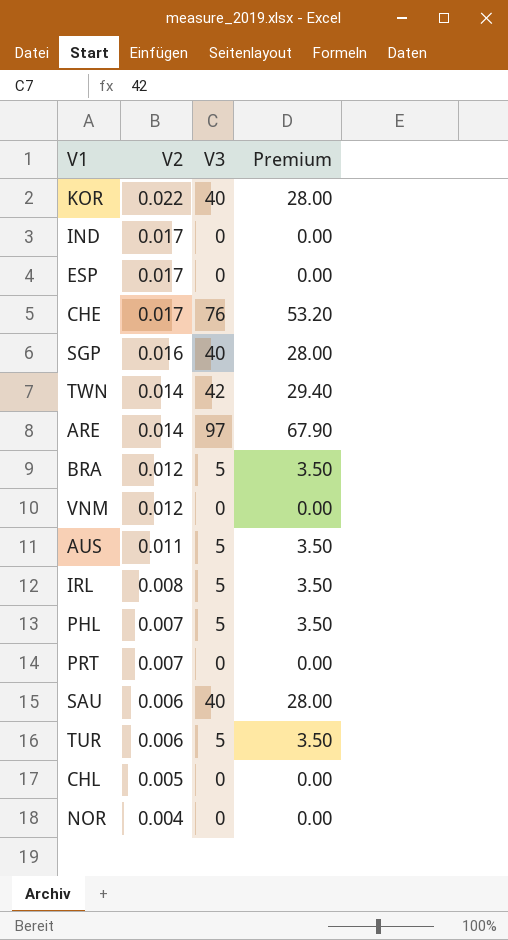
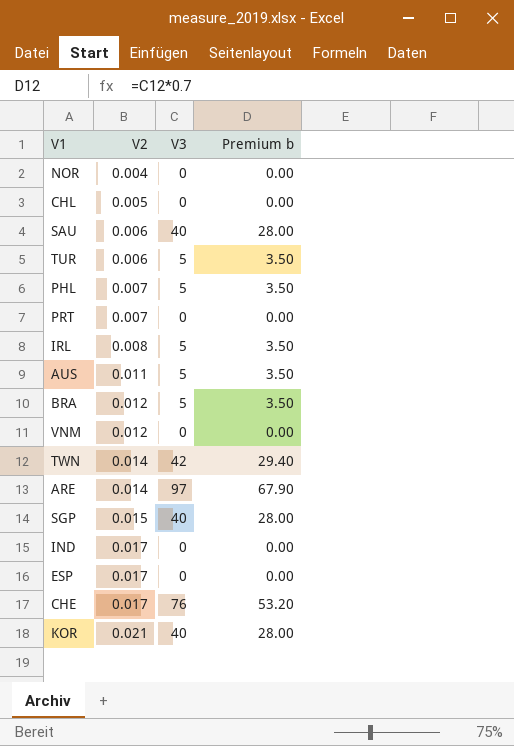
row order: V2 descending -> V2 ascending
column name: Premium -> Premium b
SGP | V2: 0.016 -> 0.015
KOR | V2: 0.022 -> 0.021

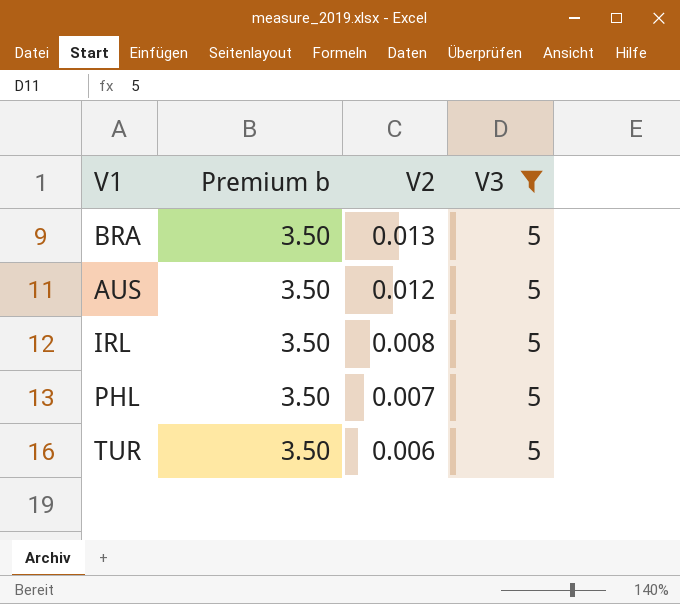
filter: none -> V3 = 5
row order: V2 ascending -> V2 descending
column Premium b | position: 4 -> 2
BRA | V2: 0.012 -> 0.013
AUS | V2: 0.011 -> 0.012

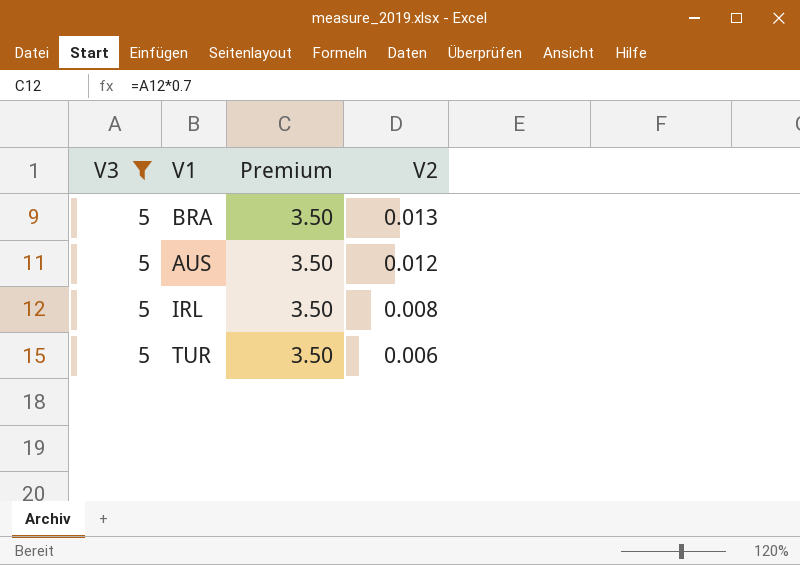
column V3 | position: 4 -> 1
column name: Premium b -> Premium
row PHL: 3.50 | 0.007 | 5 -> none

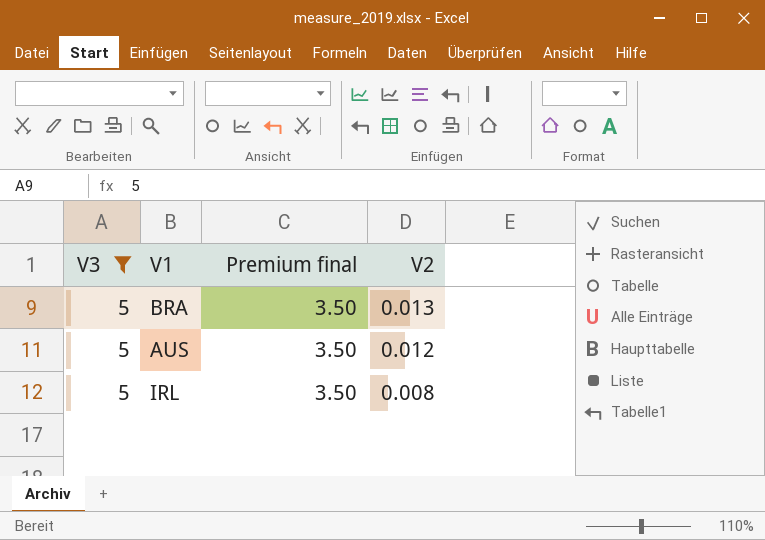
column name: Premium -> Premium final
row TUR: 5 | 3.50 | 0.006 -> none

